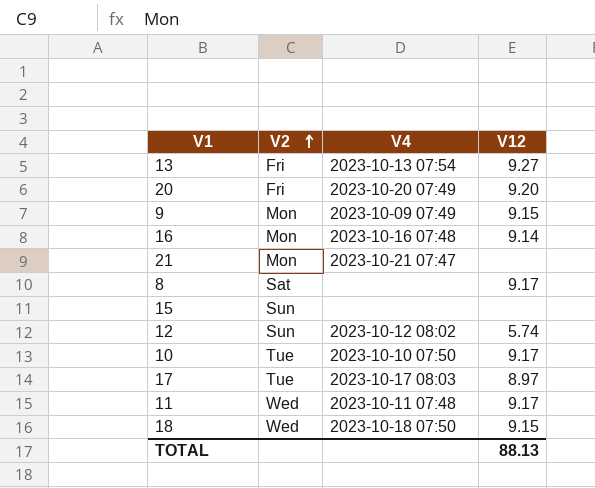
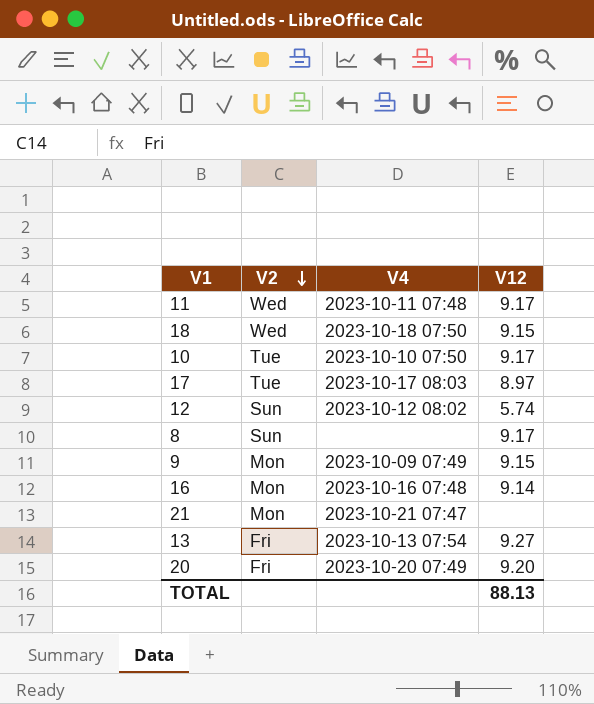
row order: V2 ascending -> V2 descending
row 15: Sun | none | none -> none
8 | V2: Sat -> Sun

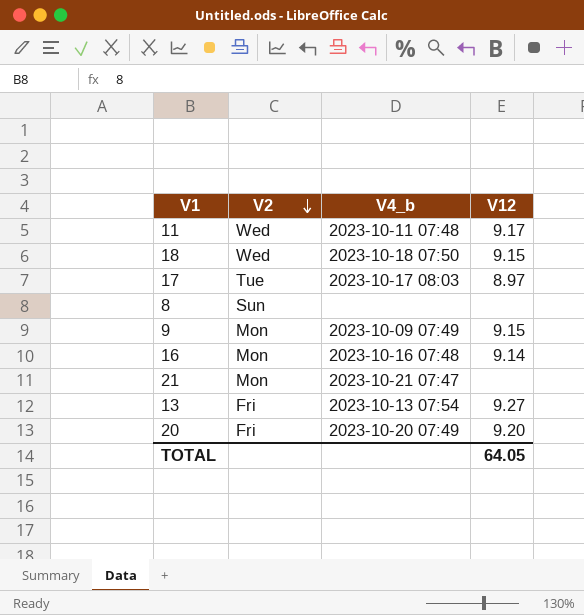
column name: V4 -> V4_b
row 10: Tue | 2023-10-10 07:50 | 9.17 -> none
row 12: Sun | 2023-10-12 08:02 | 5.74 -> none
8 | V12: 9.17 -> none
TOTAL | V12: 88.13 -> 64.05

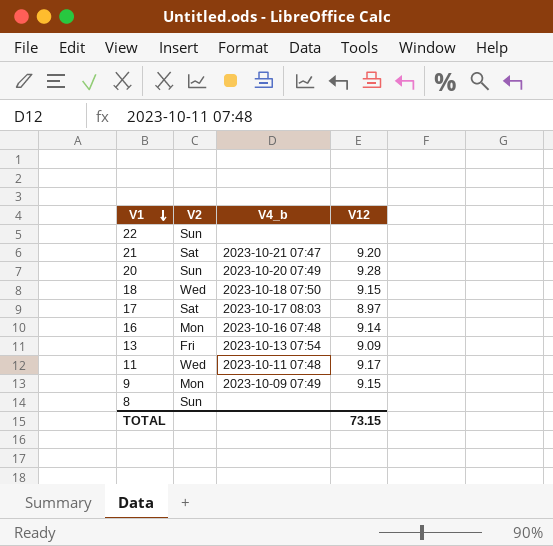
row order: V2 descending -> V1 descending
row 22: none -> Sun | none | none
21 | V2: Mon -> Sat
21 | V12: none -> 9.20
20 | V2: Fri -> Sun
20 | V12: 9.20 -> 9.28
17 | V2: Tue -> Sat
13 | V12: 9.27 -> 9.09
TOTAL | V12: 64.05 -> 73.15

